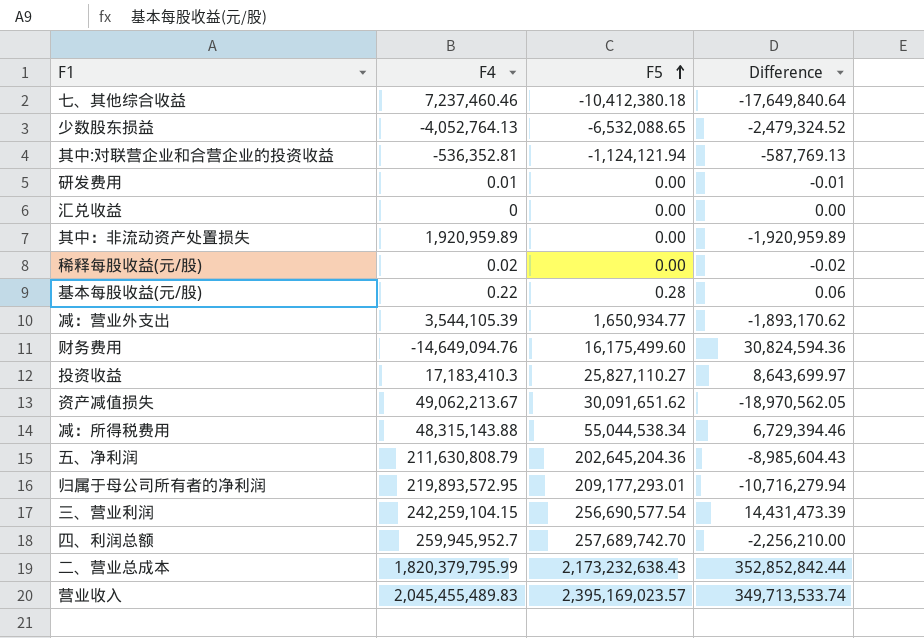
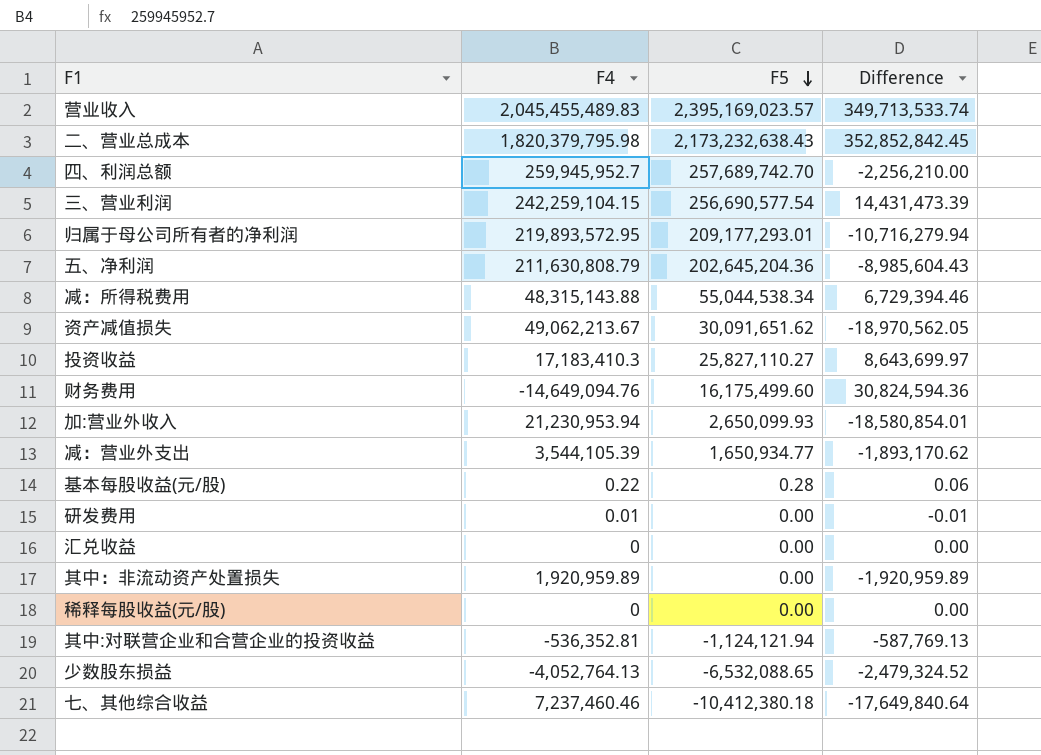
row order: F5 ascending -> F5 descending
二、营业总成本 | F4: 1,820,379,795.99 -> 1,820,379,795.98
二、营业总成本 | Difference: 352,852,842.44 -> 352,852,842.45
row 加:营业外收入: none -> 21,230,953.94 | 2,650,099.93 | -18,580,854.01
稀释每股收益(元/股) | F4: 0.02 -> 0
稀释每股收益(元/股) | Difference: -0.02 -> 0.00

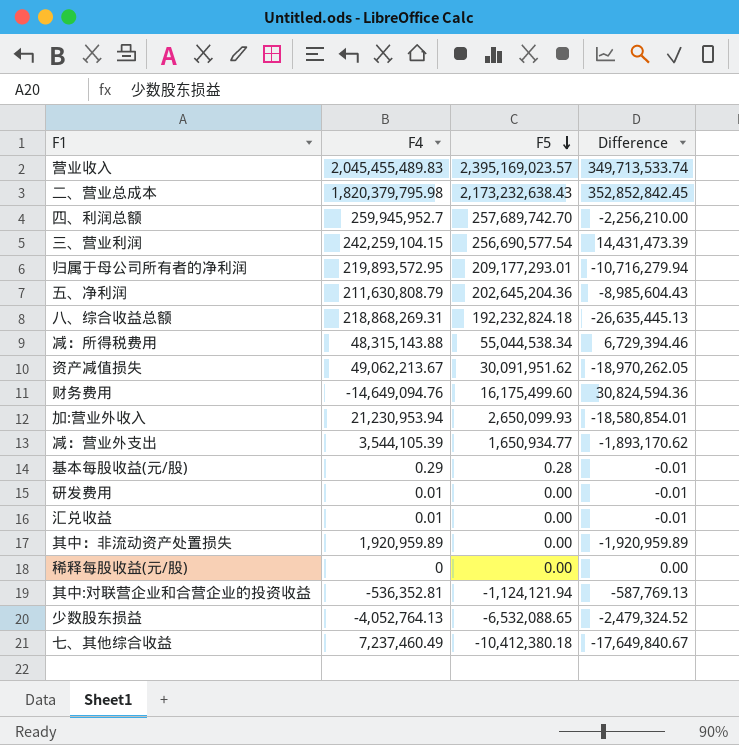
row 投资收益: 17,183,410.3 | 25,827,110.27 | 8,643,699.97 -> none
row 八、综合收益总额: none -> 218,868,269.31 | 192,232,824.18 | -26,635,445.13
资产减值损失 | F5: 30,091,651.62 -> 30,091,951.62
资产减值损失 | Difference: -18,970,562.05 -> -18,970,262.05
基本每股收益(元/股) | F4: 0.22 -> 0.29
基本每股收益(元/股) | Difference: 0.06 -> -0.01
汇兑收益 | F4: 0 -> 0.01
汇兑收益 | Difference: 0.00 -> -0.01
七、其他综合收益 | F4: 7,237,460.46 -> 7,237,460.49
七、其他综合收益 | Difference: -17,649,840.64 -> -17,649,840.67

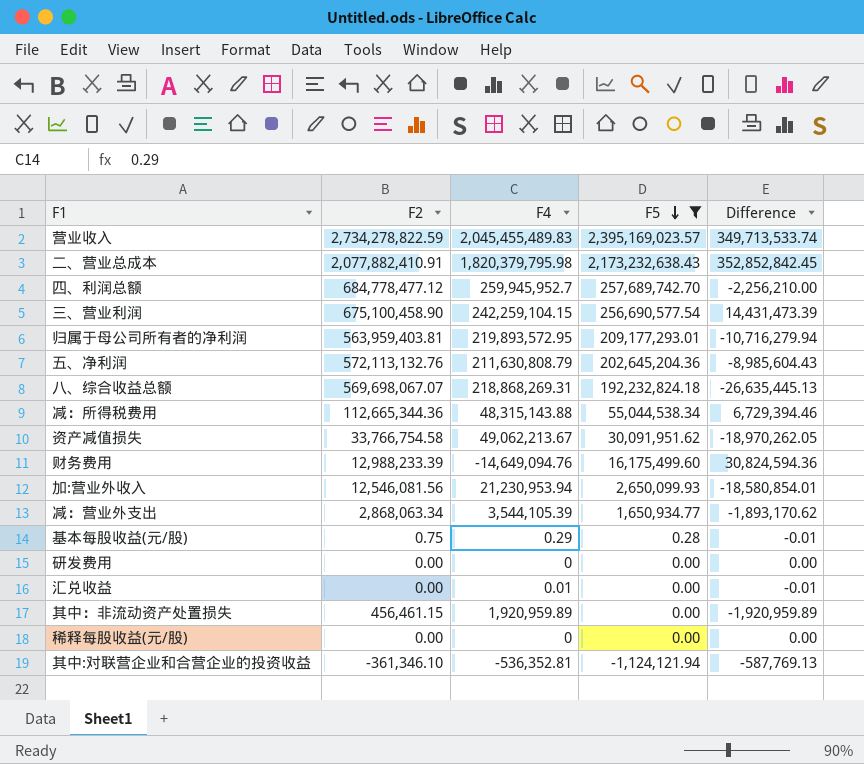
filter: none -> F5 >= -1,124,121.94
column F2 | position: none -> 2
研发费用 | F4: 0.01 -> 0
研发费用 | Difference: -0.01 -> 0.00

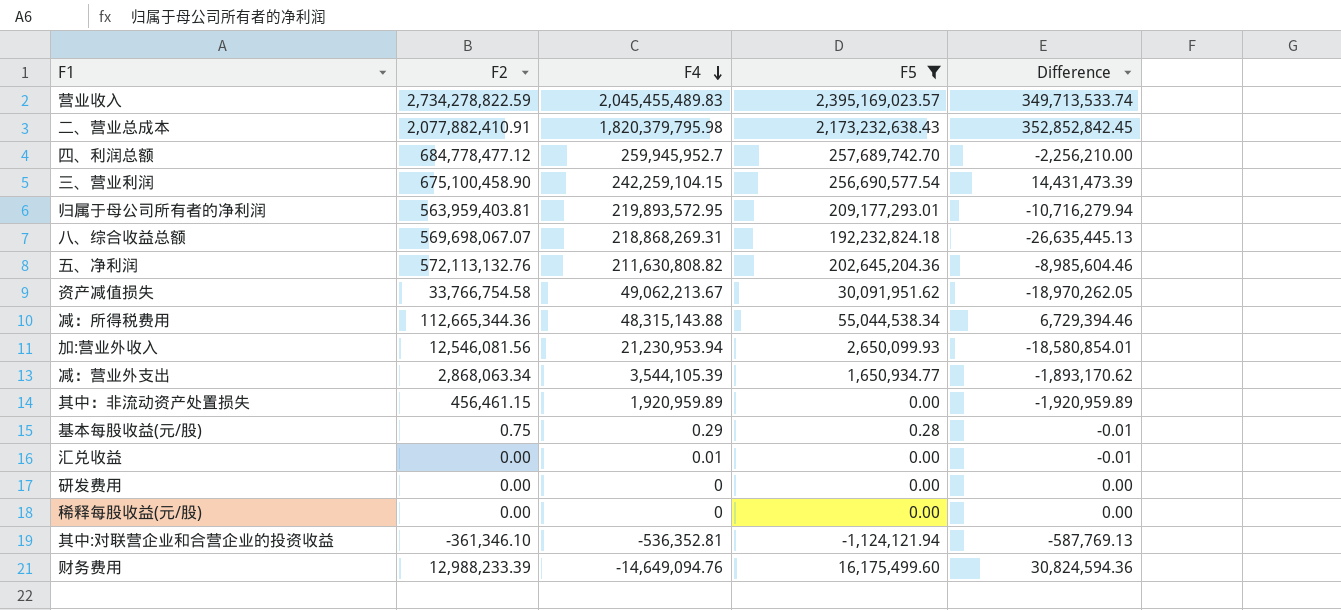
row order: F5 descending -> F4 descending
五、净利润 | F4: 211,630,808.79 -> 211,630,808.82
五、净利润 | Difference: -8,985,604.43 -> -8,985,604.46

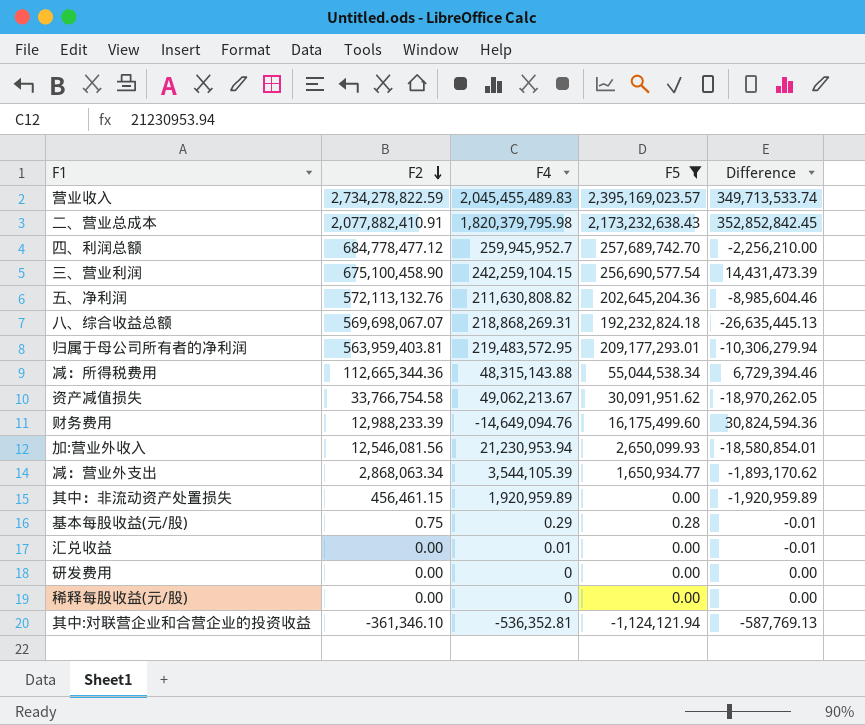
row order: F4 descending -> F2 descending
归属于母公司所有者的净利润 | F4: 219,893,572.95 -> 219,483,572.95
归属于母公司所有者的净利润 | Difference: -10,716,279.94 -> -10,306,279.94

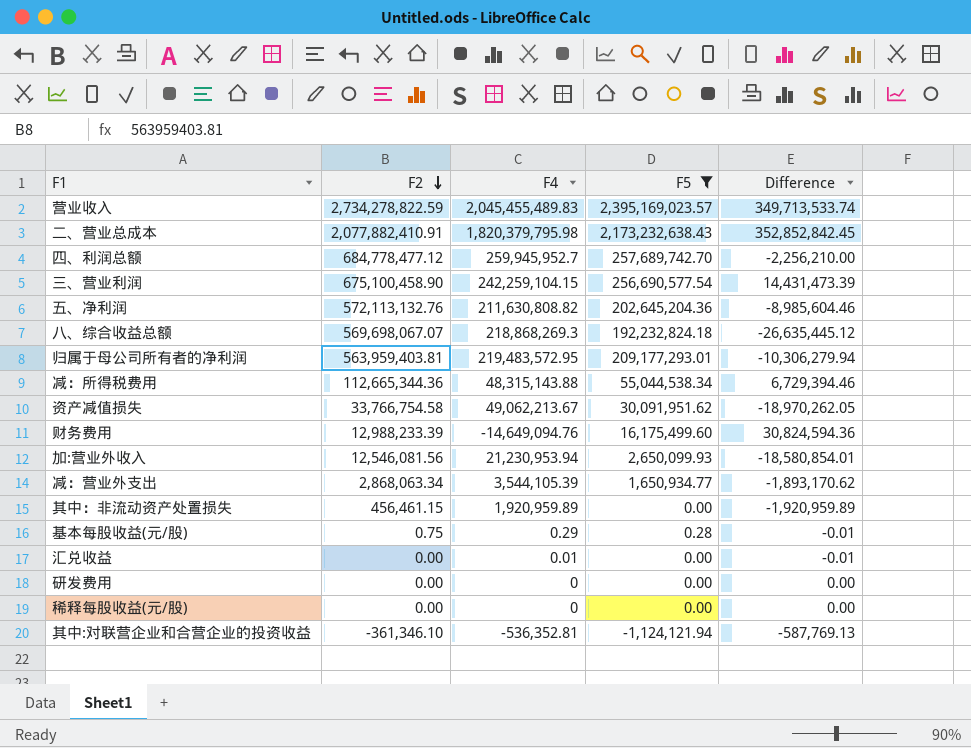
八、综合收益总额 | F4: 218,868,269.31 -> 218,868,269.3
八、综合收益总额 | Difference: -26,635,445.13 -> -26,635,445.12

